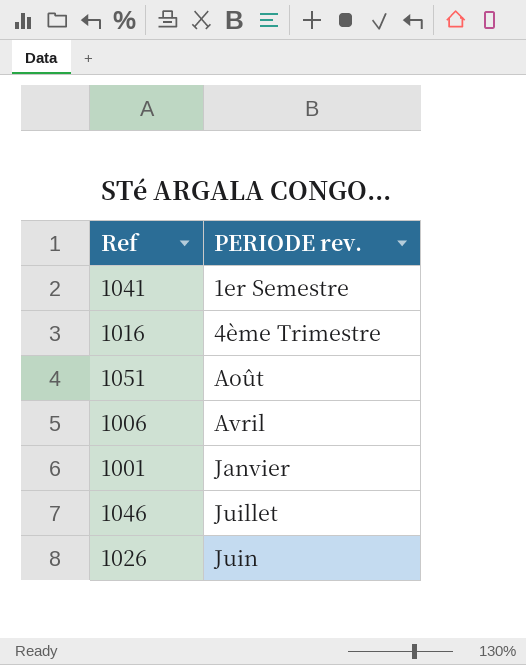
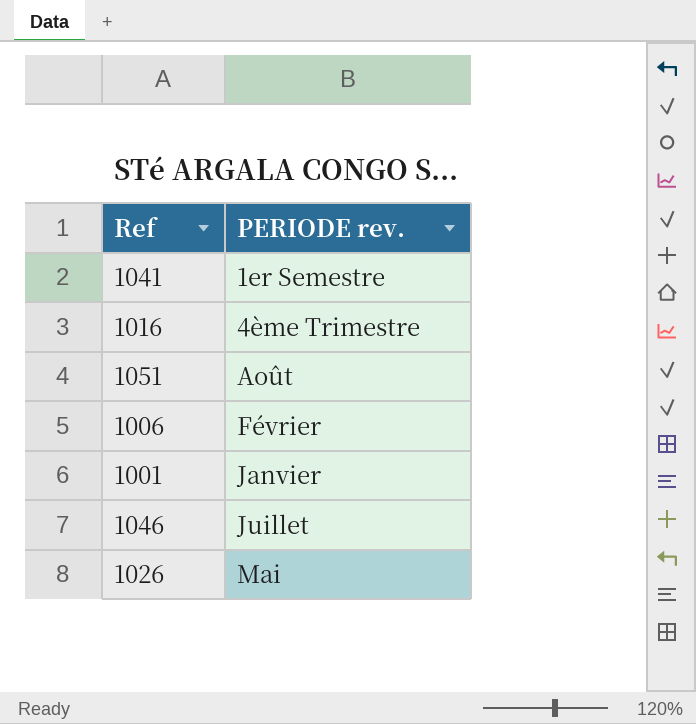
1006 | PERIODE rev.: Avril -> Février
1026 | PERIODE rev.: Juin -> Mai

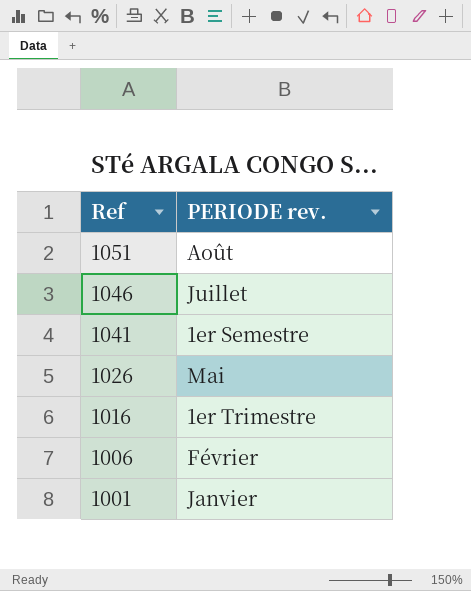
row order: PERIODE rev. ascending -> Ref descending
1016 | PERIODE rev.: 4ème Trimestre -> 1er Trimestre

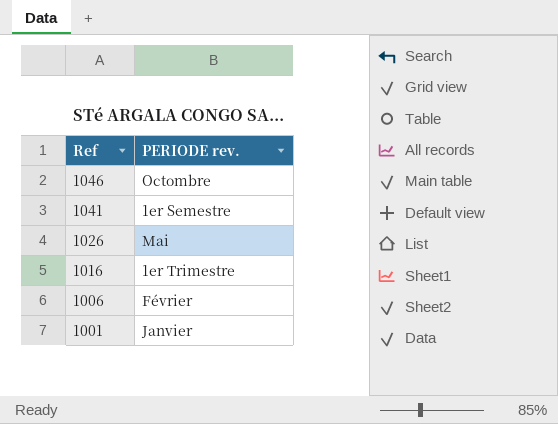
row 1051: Août -> none
1046 | PERIODE rev.: Juillet -> Octombre

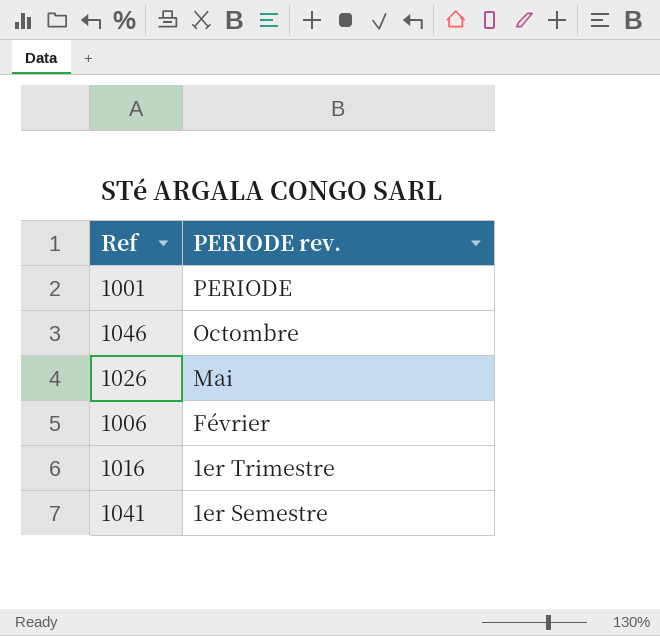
row order: Ref descending -> PERIODE rev. descending
1001 | PERIODE rev.: Janvier -> PERIODE

